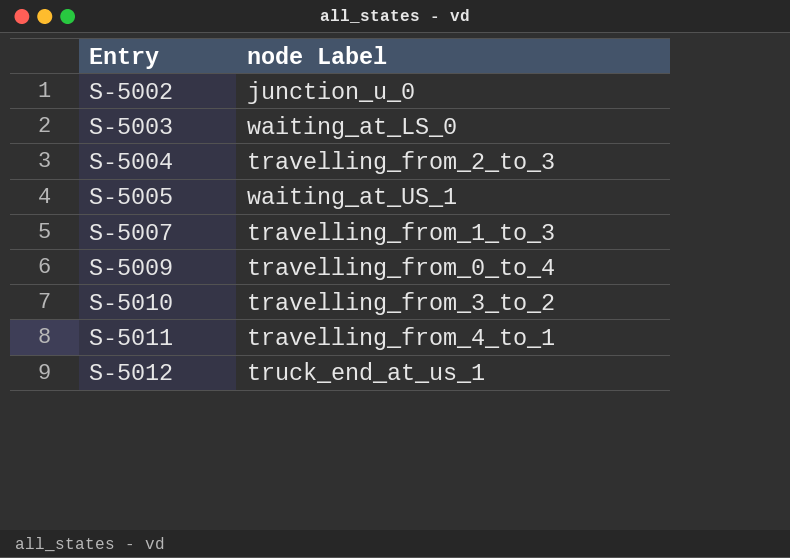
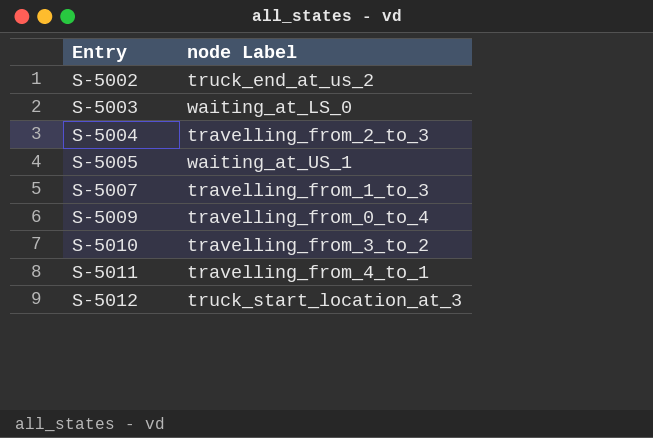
S-5002 | node Label: junction_u_0 -> truck_end_at_us_2
S-5012 | node Label: truck_end_at_us_1 -> truck_start_location_at_3

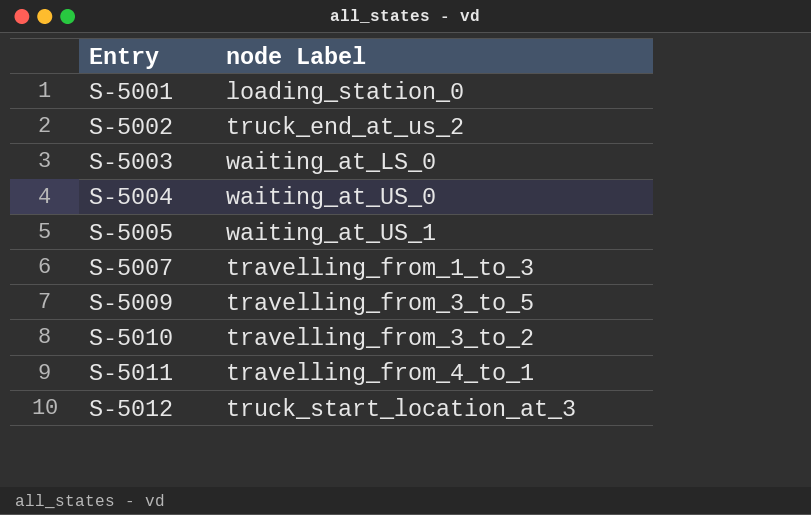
row S-5001: none -> loading_station_0
S-5004 | node Label: travelling_from_2_to_3 -> waiting_at_US_0
S-5009 | node Label: travelling_from_0_to_4 -> travelling_from_3_to_5

